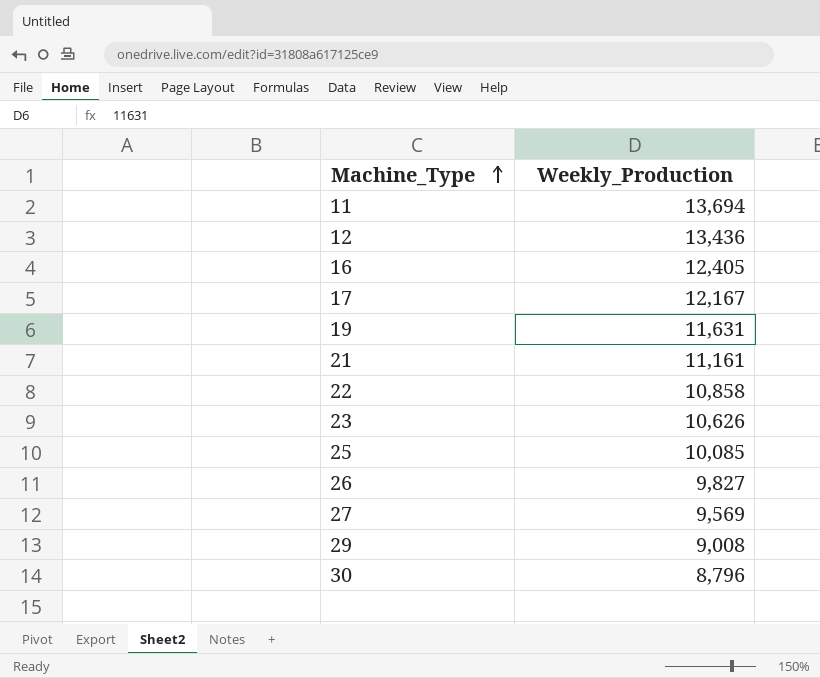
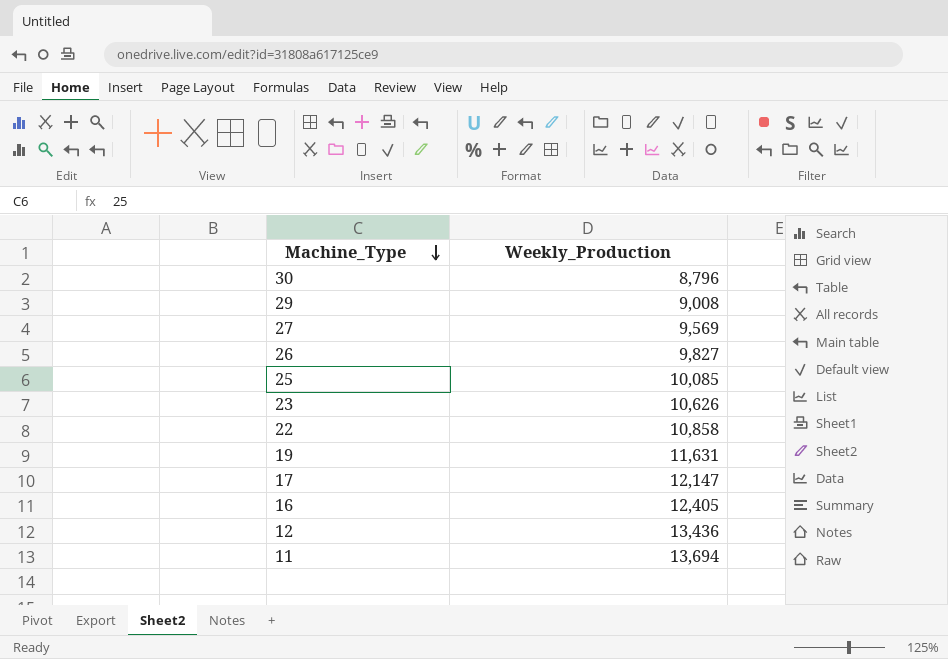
row order: Machine_Type ascending -> Machine_Type descending
row 21: 11,161 -> none
17 | Weekly_Production: 12,167 -> 12,147

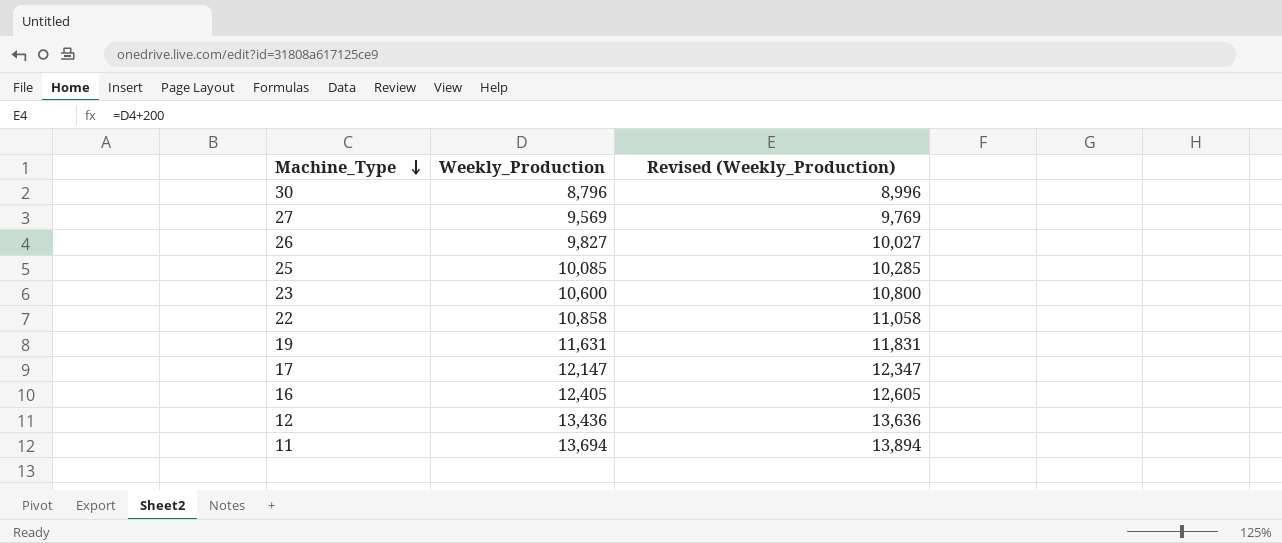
column Revised (Weekly_Production) | formula: none -> [Weekly_Production] + 200
row 29: 9,008 -> none
23 | Weekly_Production: 10,626 -> 10,600

